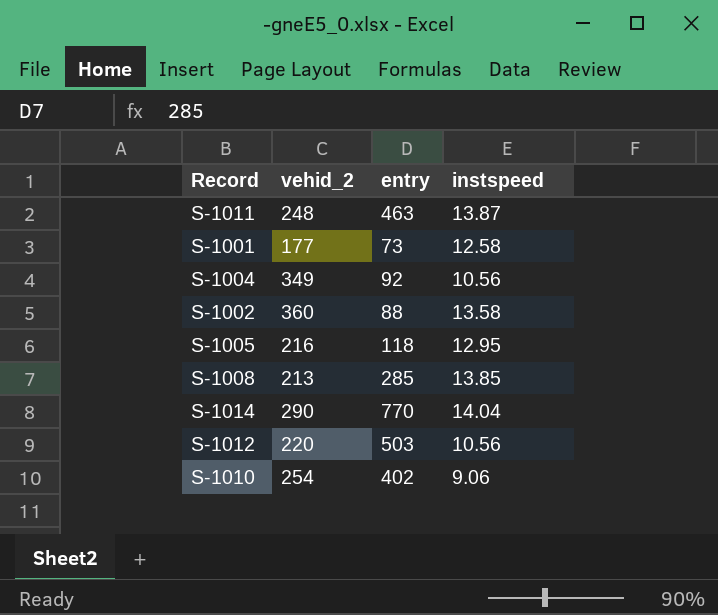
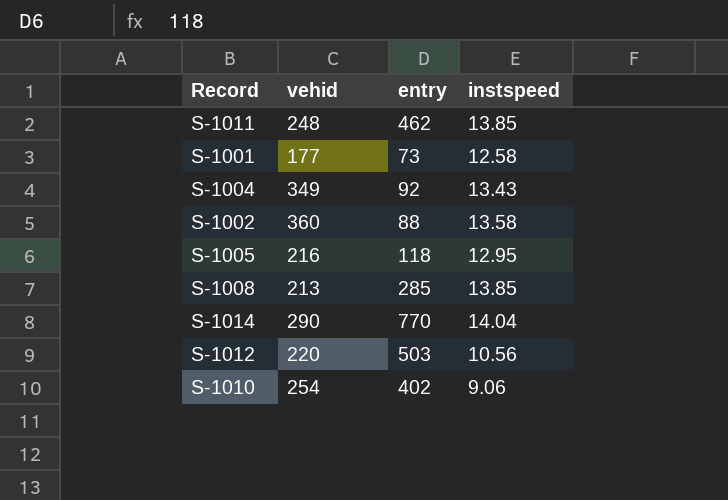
column name: vehid_2 -> vehid
S-1011 | entry: 463 -> 462
S-1011 | instspeed: 13.87 -> 13.85
S-1004 | instspeed: 10.56 -> 13.43

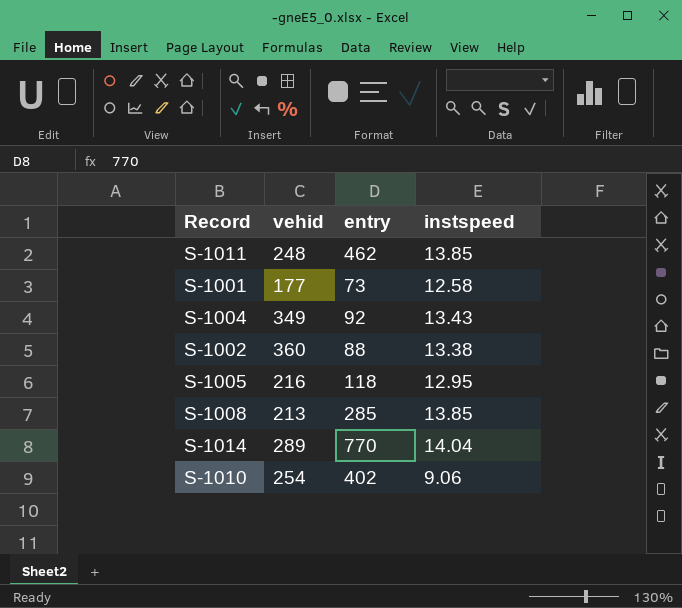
row S-1012: 220 | 503 | 10.56 -> none
S-1002 | instspeed: 13.58 -> 13.38
S-1014 | vehid: 290 -> 289

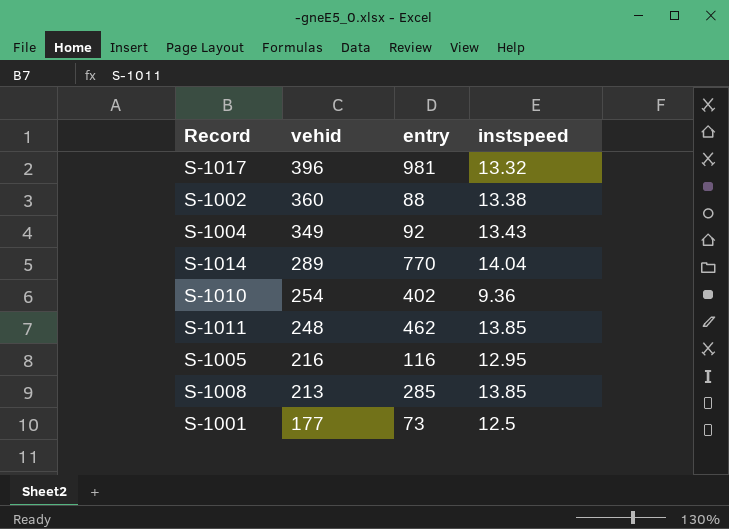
row order: none -> vehid descending
row S-1017: none -> 396 | 981 | 13.32
S-1010 | instspeed: 9.06 -> 9.36
S-1005 | entry: 118 -> 116
S-1001 | instspeed: 12.58 -> 12.5

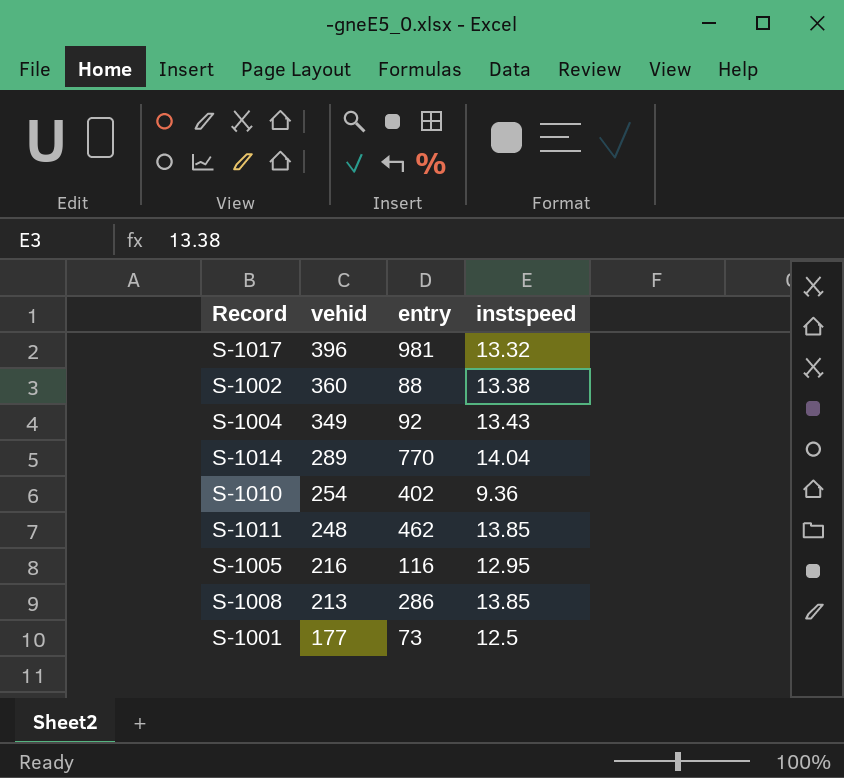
S-1008 | entry: 285 -> 286

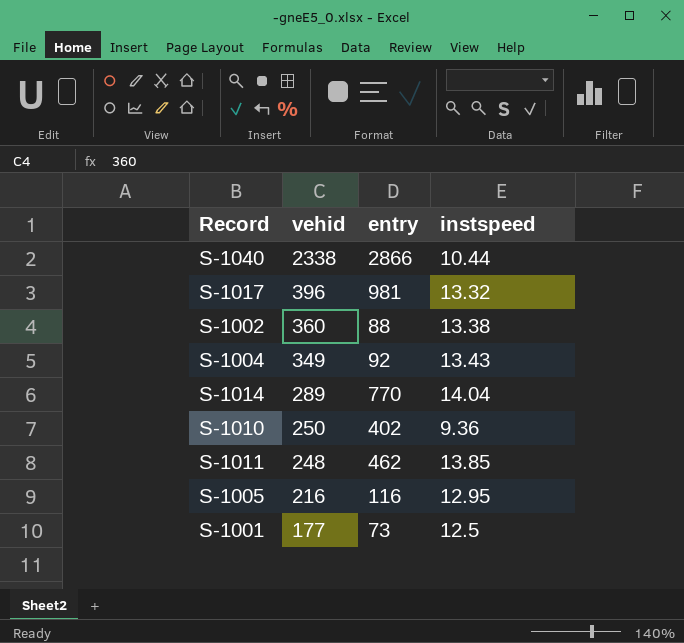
row S-1008: 213 | 286 | 13.85 -> none
row S-1040: none -> 2338 | 2866 | 10.44
S-1010 | vehid: 254 -> 250

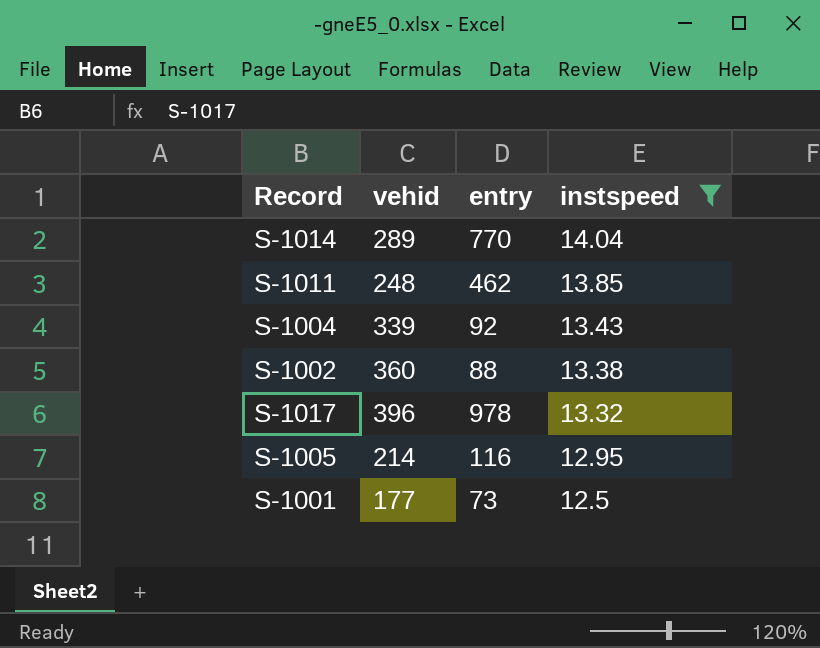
filter: none -> instspeed >= 12.5
row order: vehid descending -> instspeed descending
S-1004 | vehid: 349 -> 339
S-1017 | entry: 981 -> 978
S-1005 | vehid: 216 -> 214

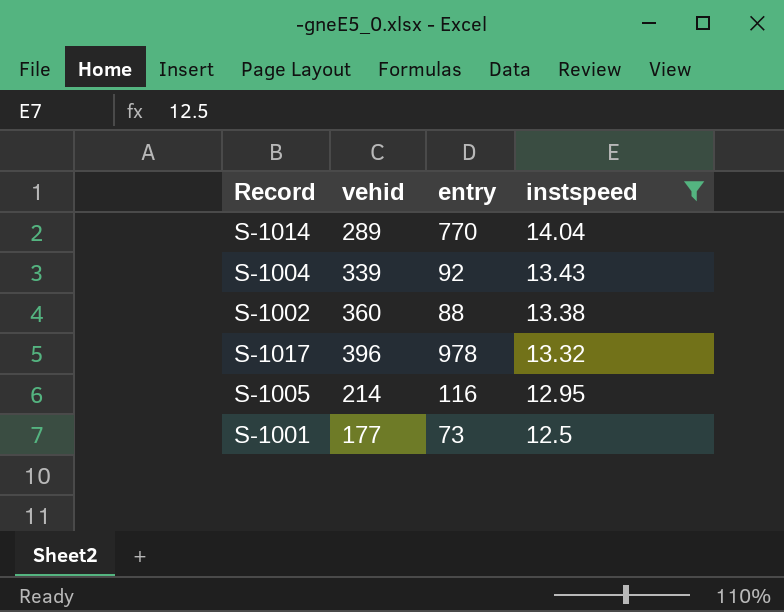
row S-1011: 248 | 462 | 13.85 -> none

